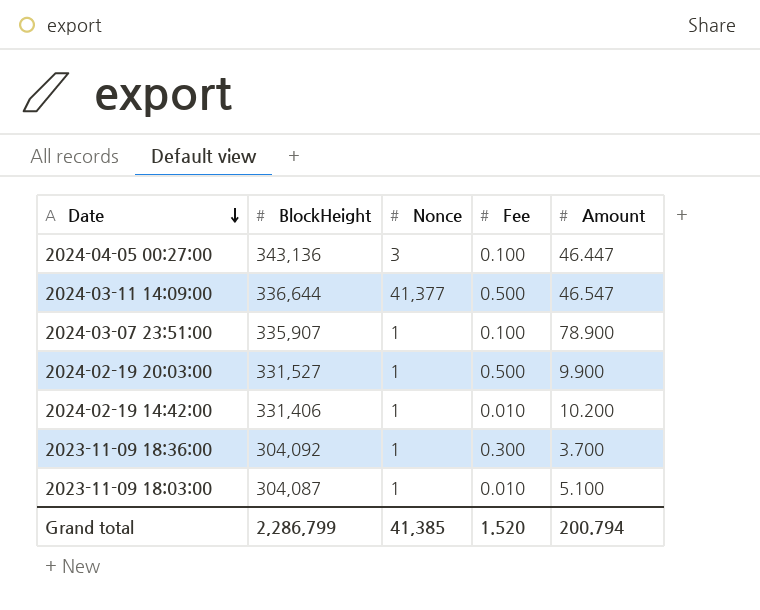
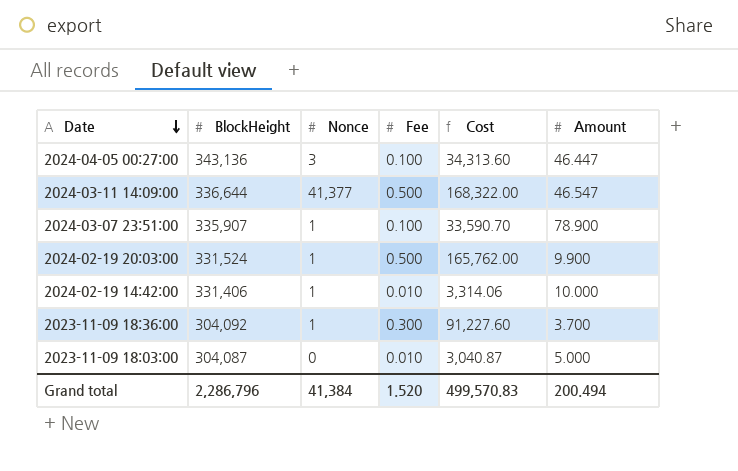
column Cost | formula: none -> [BlockHeight] * [Fee]
2024-02-19 20:03:00 | BlockHeight: 331,527 -> 331,524
2024-02-19 14:42:00 | Amount: 10.200 -> 10.000
2023-11-09 18:03:00 | Nonce: 1 -> 0
2023-11-09 18:03:00 | Amount: 5.100 -> 5.000
Grand total | BlockHeight: 2,286,799 -> 2,286,796
Grand total | Nonce: 41,385 -> 41,384
Grand total | Amount: 200.794 -> 200.494

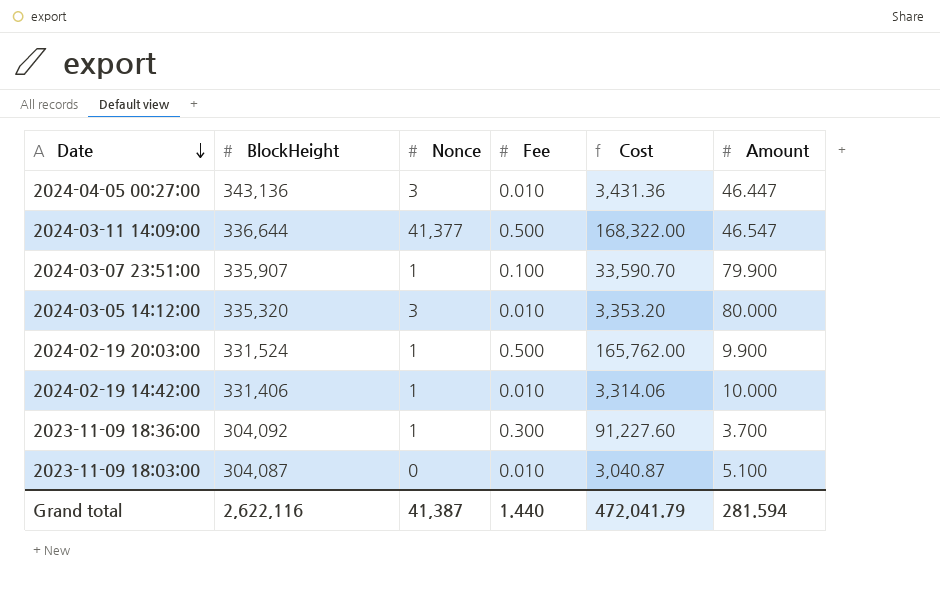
2024-04-05 00:27:00 | Fee: 0.100 -> 0.010
2024-04-05 00:27:00 | Cost: 34,313.60 -> 3,431.36
2024-03-07 23:51:00 | Amount: 78.900 -> 79.900
row 2024-03-05 14:12:00: none -> 335,320 | 3 | 0.010 | 3,353.20 | 80.000
2023-11-09 18:03:00 | Amount: 5.000 -> 5.100
Grand total | BlockHeight: 2,286,796 -> 2,622,116
Grand total | Nonce: 41,384 -> 41,387
Grand total | Fee: 1.520 -> 1.440
Grand total | Cost: 499,570.83 -> 472,041.79
Grand total | Amount: 200.494 -> 281.594

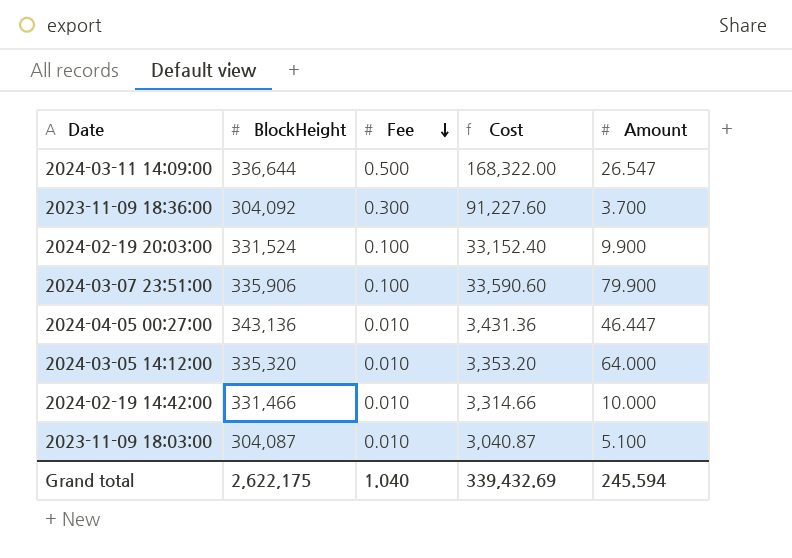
row order: Date descending -> Fee descending
column Nonce | position: 3 -> none
2024-03-11 14:09:00 | Amount: 46.547 -> 26.547
2024-02-19 20:03:00 | Fee: 0.500 -> 0.100
2024-02-19 20:03:00 | Cost: 165,762.00 -> 33,152.40
2024-03-07 23:51:00 | BlockHeight: 335,907 -> 335,906
2024-03-07 23:51:00 | Cost: 33,590.70 -> 33,590.60
2024-03-05 14:12:00 | Amount: 80.000 -> 64.000
2024-02-19 14:42:00 | BlockHeight: 331,406 -> 331,466
2024-02-19 14:42:00 | Cost: 3,314.06 -> 3,314.66
Grand total | BlockHeight: 2,622,116 -> 2,622,175
Grand total | Fee: 1.440 -> 1.040
Grand total | Cost: 472,041.79 -> 339,432.69
Grand total | Amount: 281.594 -> 245.594

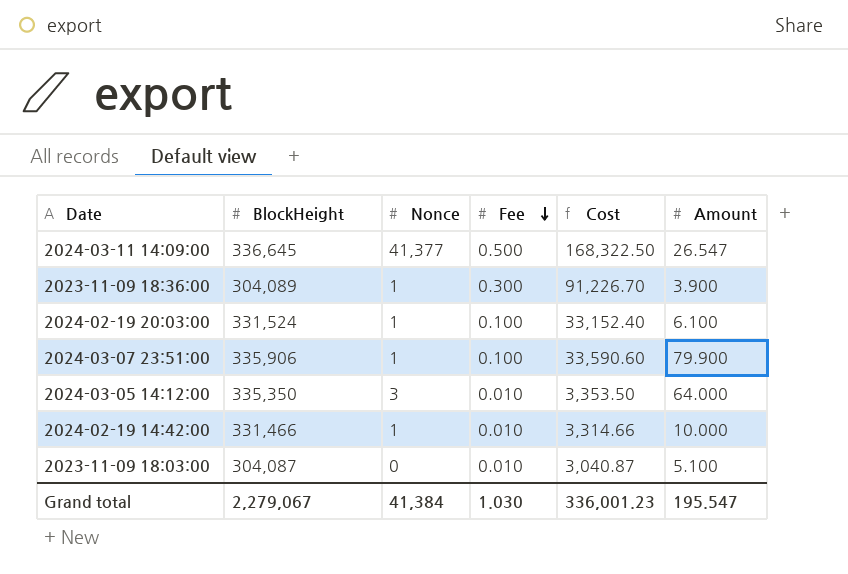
column Nonce | position: none -> 3
row 2024-04-05 00:27:00: 343,136 | 0.010 | 3,431.36 | 46.447 -> none
2024-03-11 14:09:00 | BlockHeight: 336,644 -> 336,645
2024-03-11 14:09:00 | Cost: 168,322.00 -> 168,322.50
2023-11-09 18:36:00 | BlockHeight: 304,092 -> 304,089
2023-11-09 18:36:00 | Cost: 91,227.60 -> 91,226.70
2023-11-09 18:36:00 | Amount: 3.700 -> 3.900
2024-02-19 20:03:00 | Amount: 9.900 -> 6.100
2024-03-05 14:12:00 | BlockHeight: 335,320 -> 335,350
2024-03-05 14:12:00 | Cost: 3,353.20 -> 3,353.50
Grand total | BlockHeight: 2,622,175 -> 2,279,067
Grand total | Fee: 1.040 -> 1.030
Grand total | Cost: 339,432.69 -> 336,001.23
Grand total | Amount: 245.594 -> 195.547

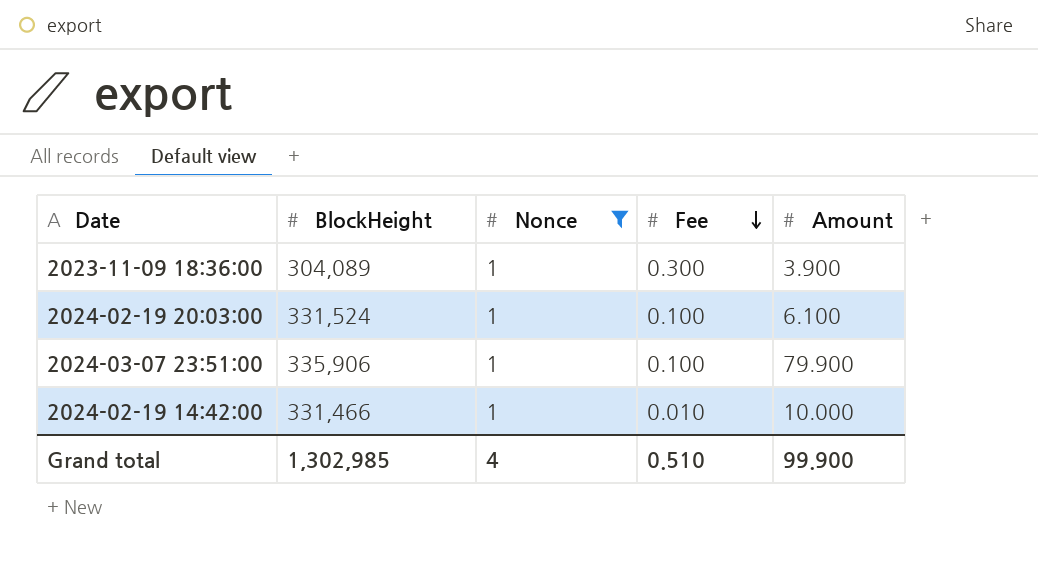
filter: none -> Nonce = 1
column Cost | formula: [BlockHeight] * [Fee] -> none
Grand total | BlockHeight: 2,279,067 -> 1,302,985
Grand total | Nonce: 41,384 -> 4
Grand total | Fee: 1.030 -> 0.510
Grand total | Amount: 195.547 -> 99.900

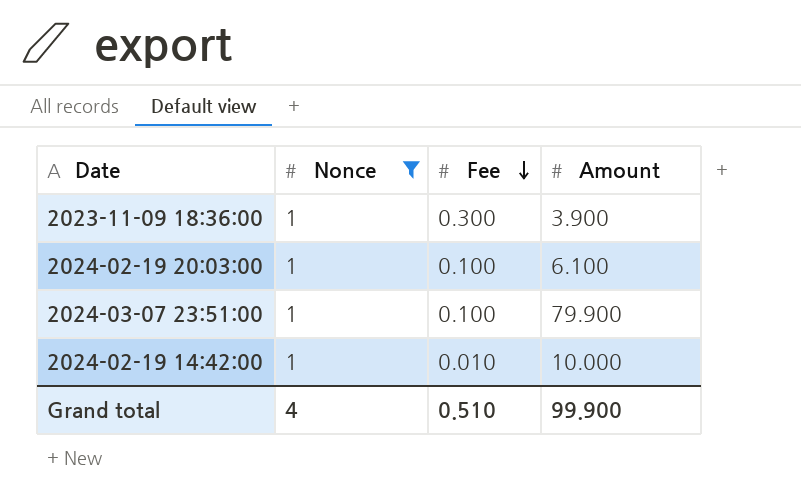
column BlockHeight | position: 2 -> none

